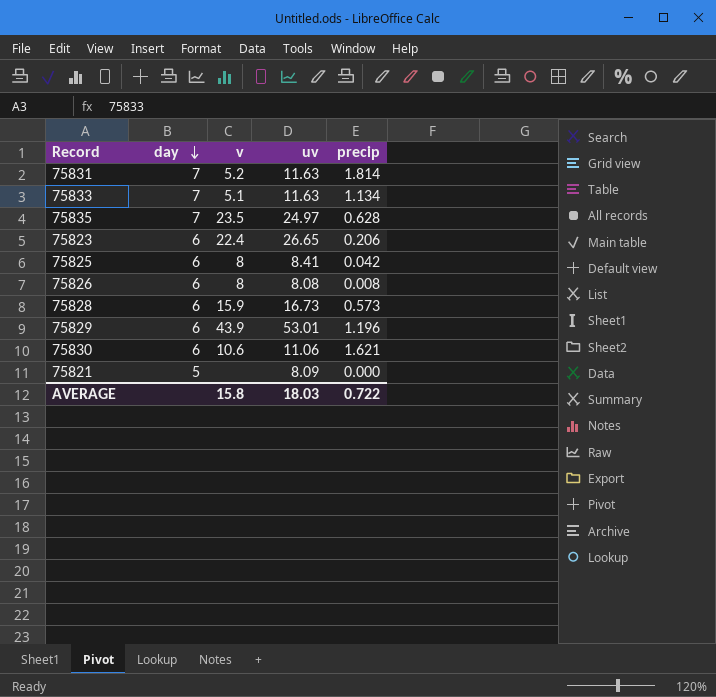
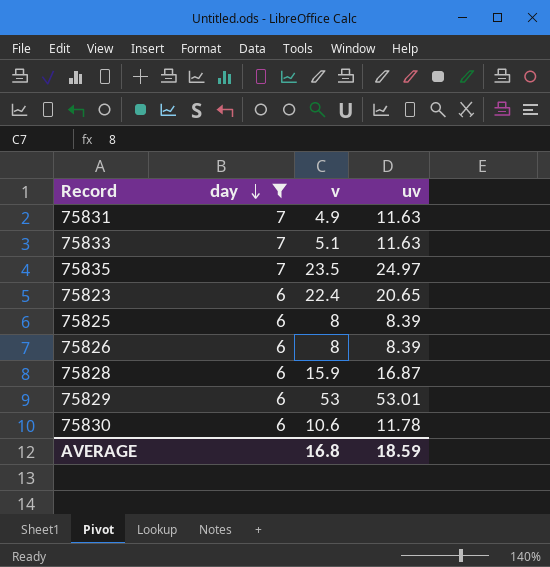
filter: none -> day != 5
column precip | position: 5 -> none
75831 | v: 5.2 -> 4.9
75823 | uv: 26.65 -> 20.65
75825 | uv: 8.41 -> 8.39
75826 | uv: 8.08 -> 8.39
75828 | uv: 16.73 -> 16.87
75829 | v: 43.9 -> 53
75830 | uv: 11.06 -> 11.78
AVERAGE | v: 15.8 -> 16.8
AVERAGE | uv: 18.03 -> 18.59

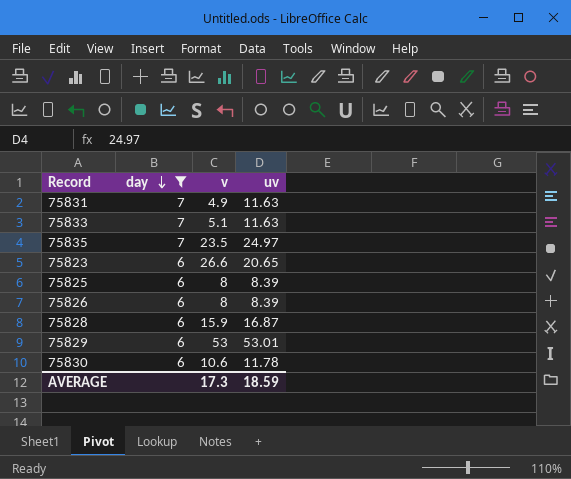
75823 | v: 22.4 -> 26.6
AVERAGE | v: 16.8 -> 17.3

